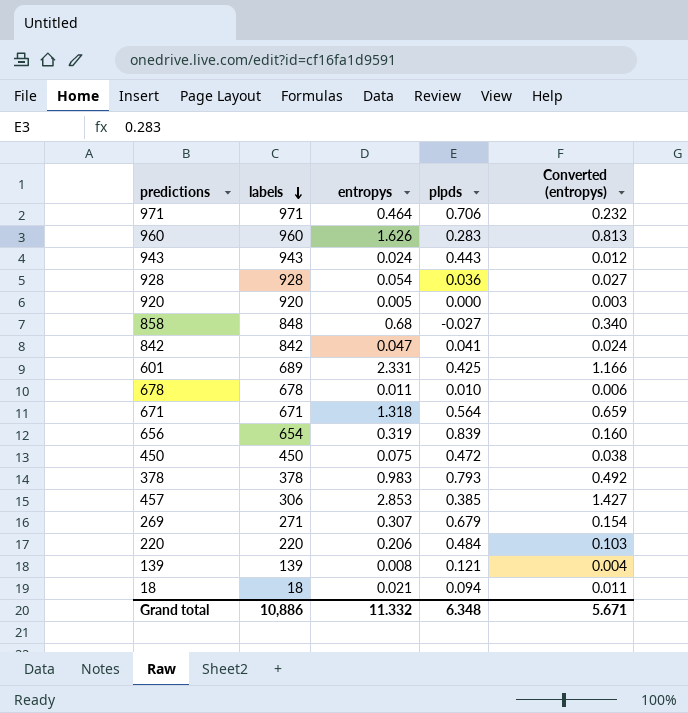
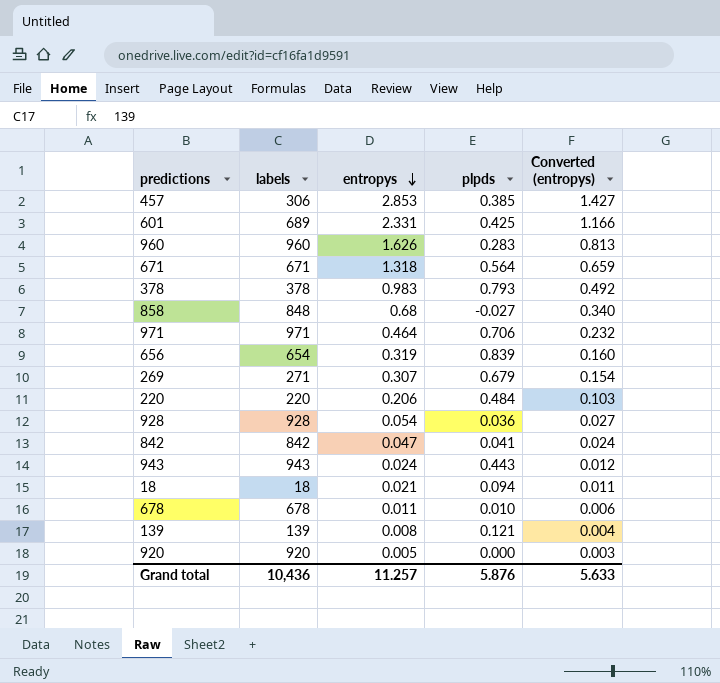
row order: labels descending -> entropys descending
row 450: 450 | 0.075 | 0.472 | 0.038 -> none
Grand total | labels: 10,886 -> 10,436
Grand total | entropys: 11.332 -> 11.257
Grand total | plpds: 6.348 -> 5.876
Grand total | Converted (entropys): 5.671 -> 5.633

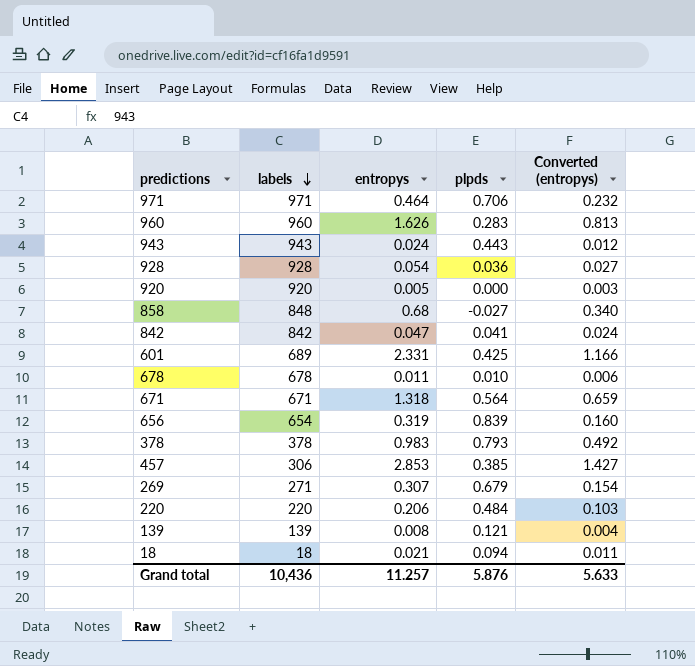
row order: entropys descending -> labels descending

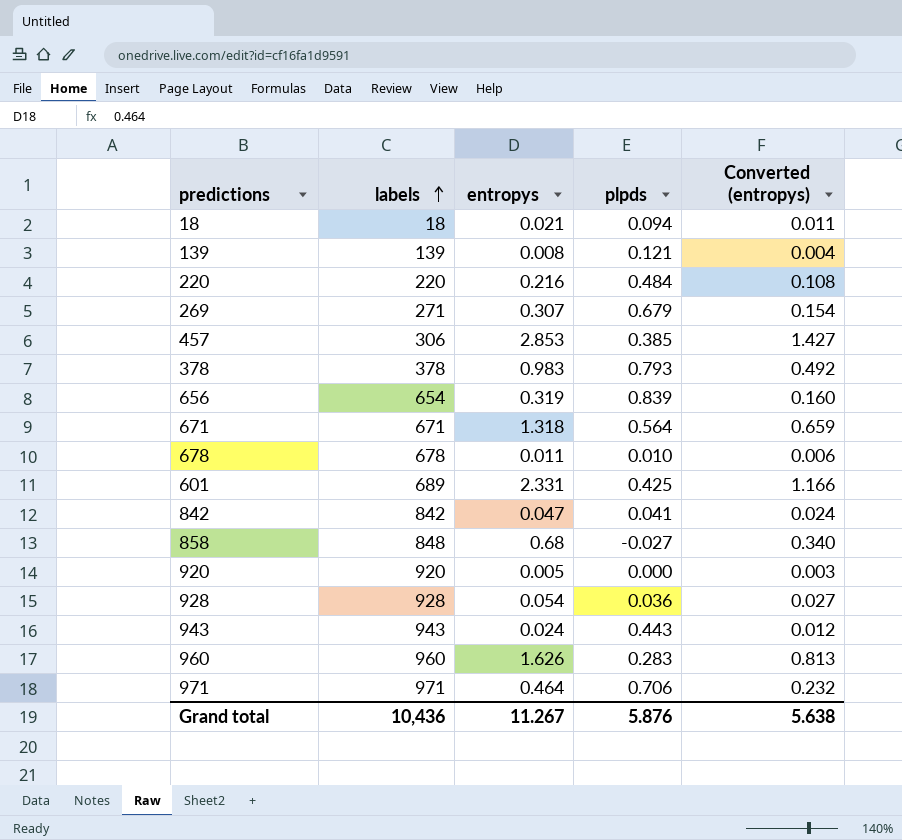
row order: labels descending -> labels ascending
220 | entropys: 0.206 -> 0.216
220 | Converted (entropys): 0.103 -> 0.108
Grand total | entropys: 11.257 -> 11.267
Grand total | Converted (entropys): 5.633 -> 5.638

